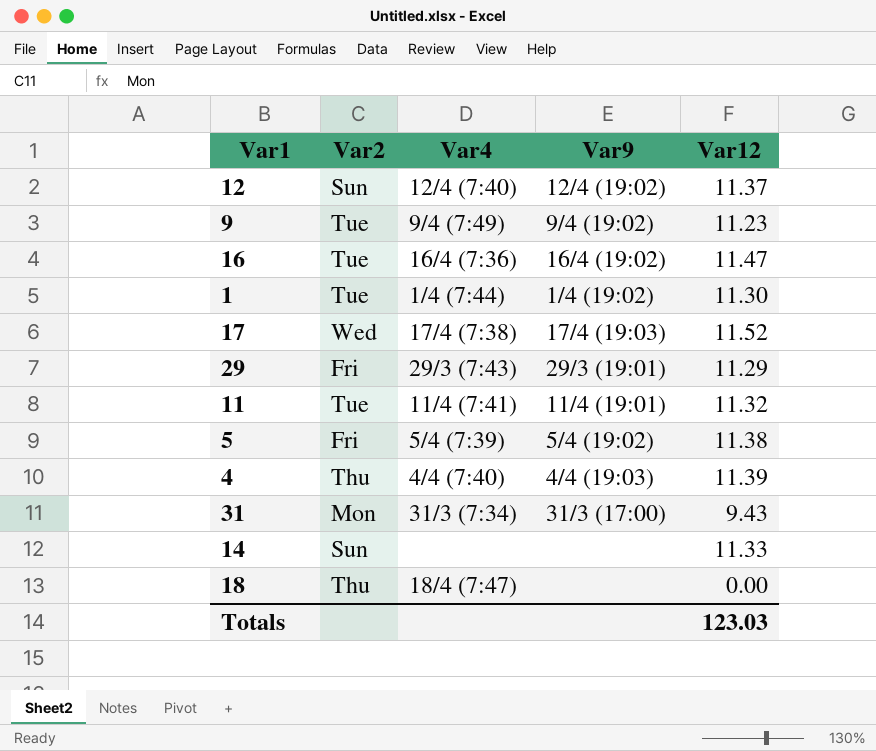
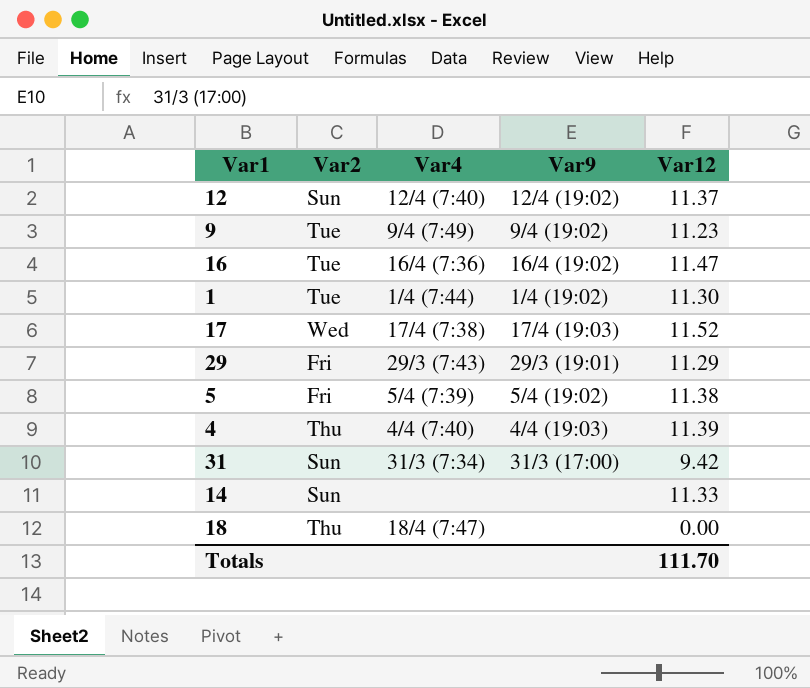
row 11: Tue | 11/4 (7:41) | 11/4 (19:01) | 11.32 -> none
31 | Var2: Mon -> Sun
31 | Var12: 9.43 -> 9.42
Totals | Var12: 123.03 -> 111.70

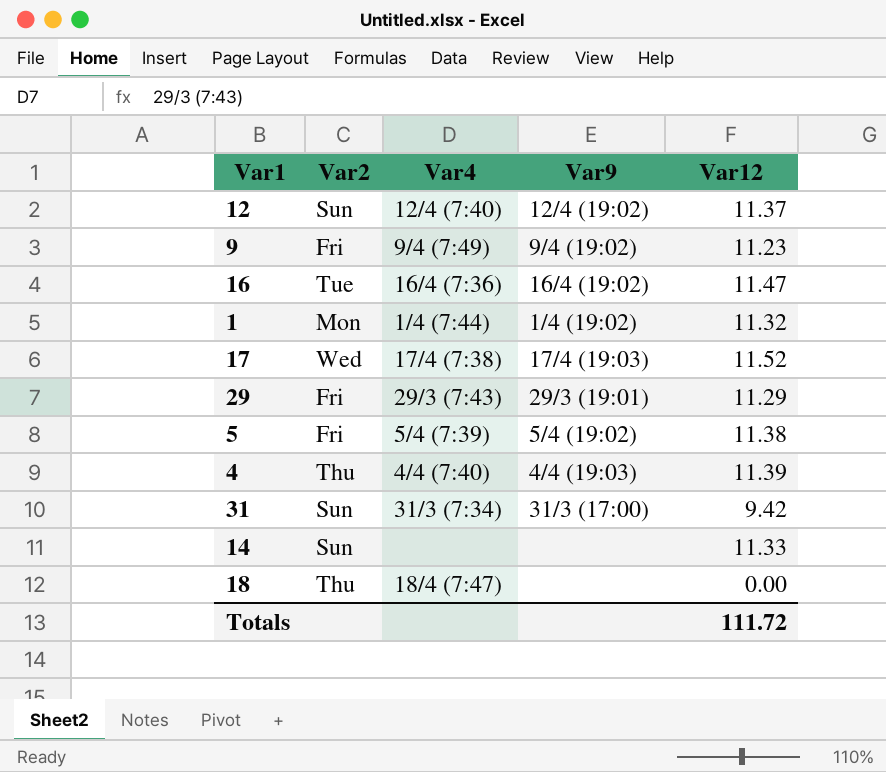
9 | Var2: Tue -> Fri
1 | Var2: Tue -> Mon
1 | Var12: 11.30 -> 11.32
Totals | Var12: 111.70 -> 111.72

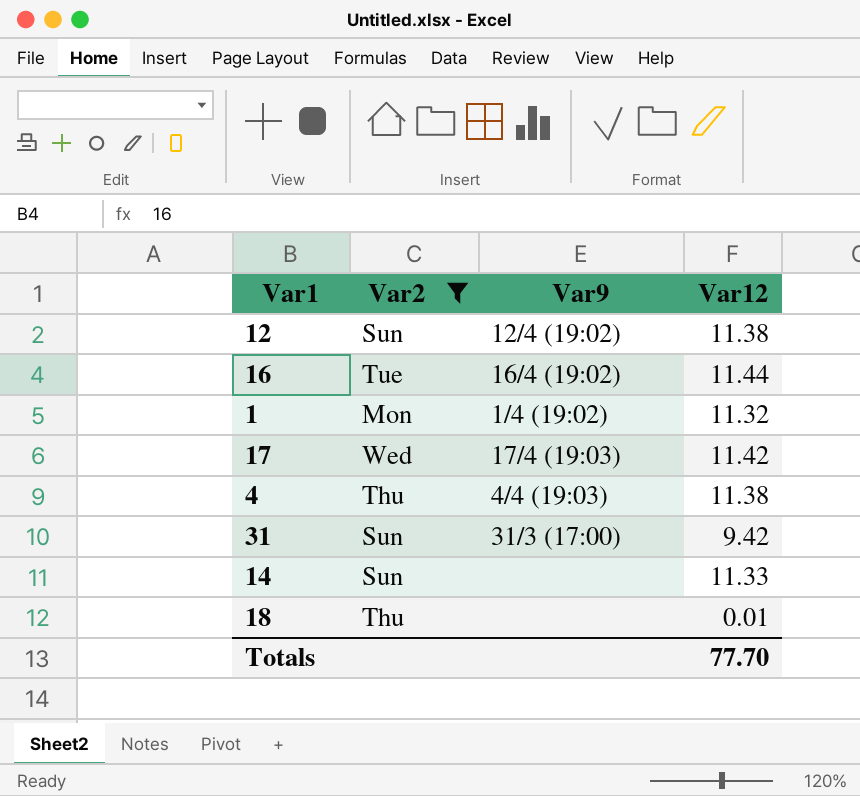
filter: none -> Var2 != Fri
column Var4 | position: 3 -> none
12 | Var12: 11.37 -> 11.38
16 | Var12: 11.47 -> 11.44
17 | Var12: 11.52 -> 11.42
4 | Var12: 11.39 -> 11.38
18 | Var12: 0.00 -> 0.01
Totals | Var12: 111.72 -> 77.70

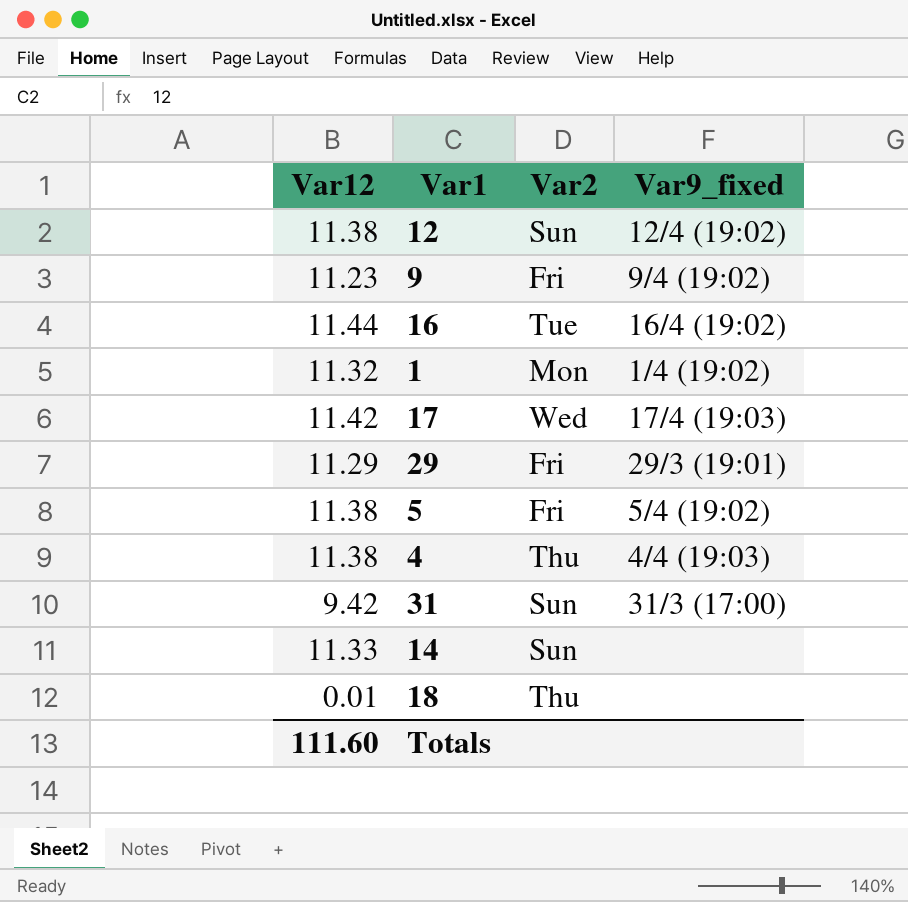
filter: Var2 != Fri -> none
column Var12 | position: 4 -> 1
column name: Var9 -> Var9_fixed
Totals | Var12: 77.70 -> 111.60

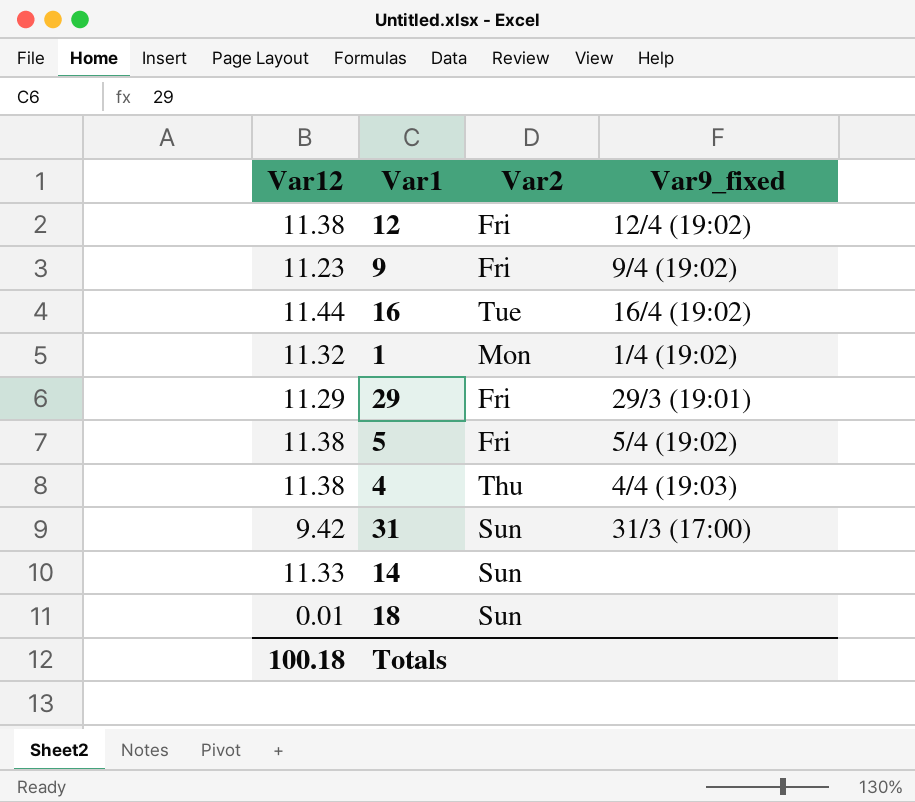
row 17: 11.42 | Wed | 17/4 (19:03) -> none
12 | Var2: Sun -> Fri
18 | Var2: Thu -> Sun
Totals | Var12: 111.60 -> 100.18

